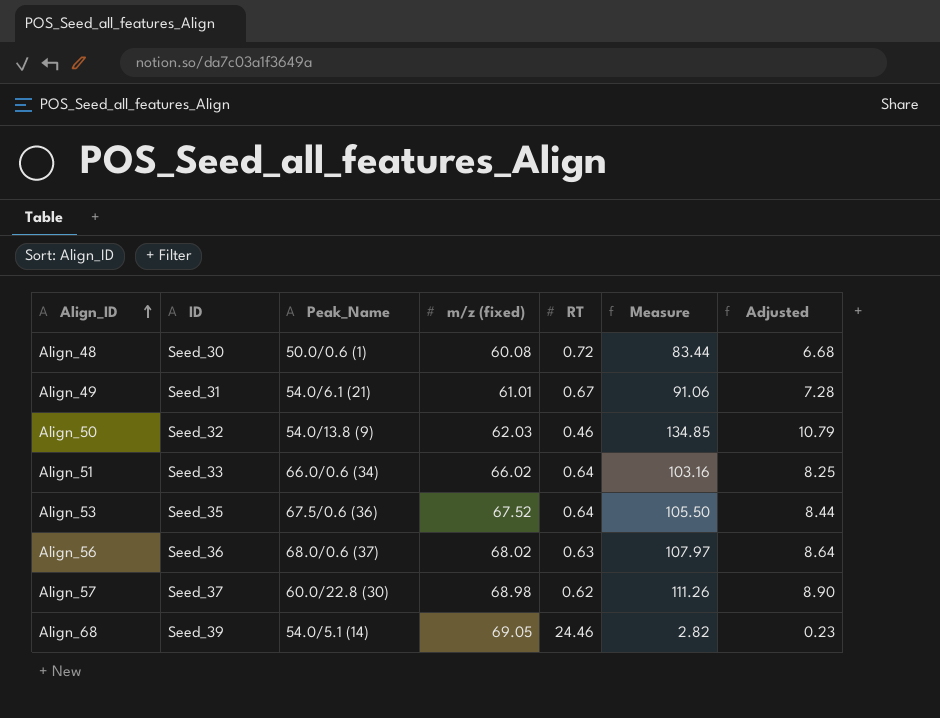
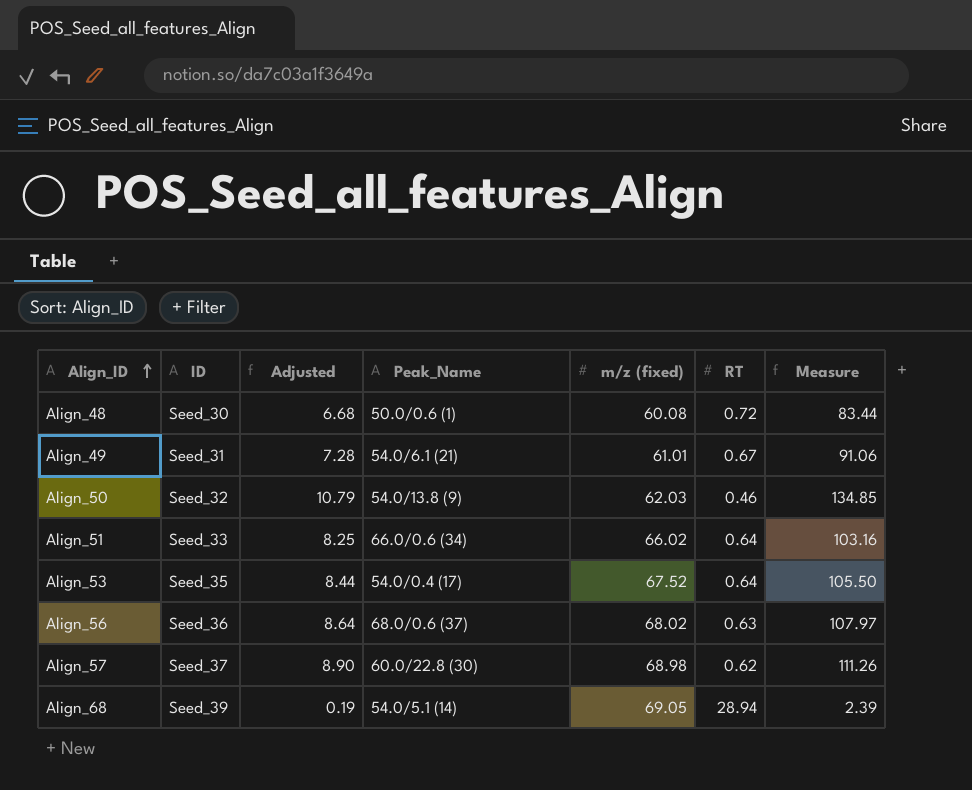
column Adjusted | position: 7 -> 3
Align_53 | Peak_Name: 67.5/0.6 (36) -> 54.0/0.4 (17)
Align_68 | Adjusted: 0.23 -> 0.19
Align_68 | RT: 24.46 -> 28.94
Align_68 | Measure: 2.82 -> 2.39

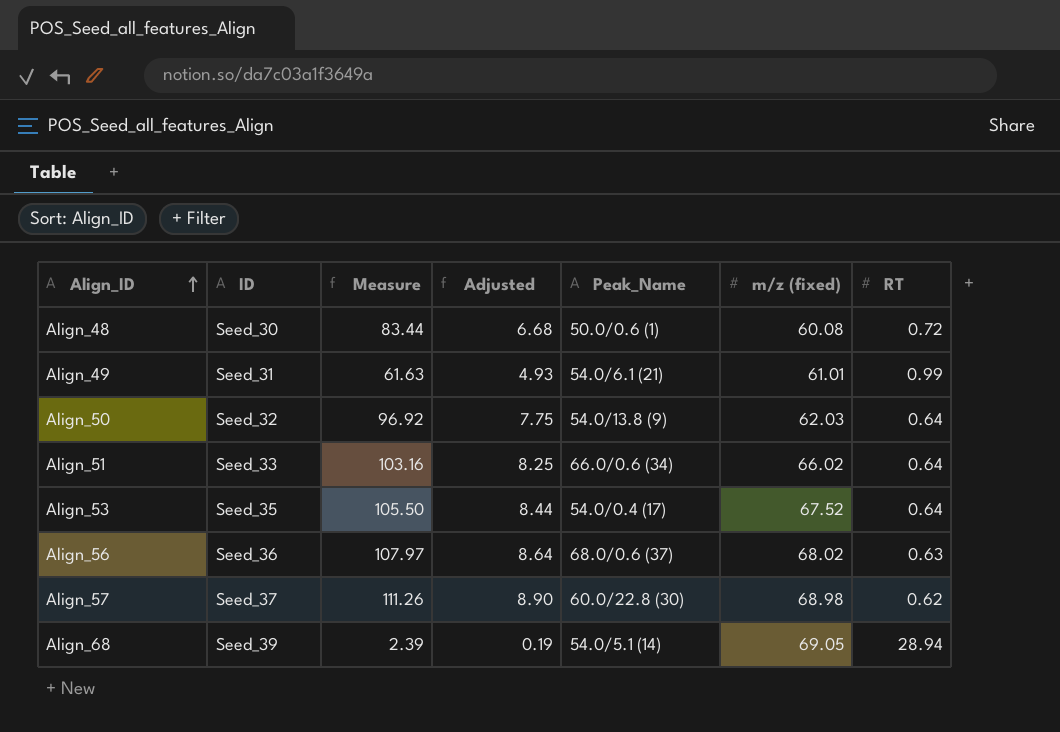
column Measure | position: 7 -> 3
Align_49 | Measure: 91.06 -> 61.63
Align_49 | Adjusted: 7.28 -> 4.93
Align_49 | RT: 0.67 -> 0.99
Align_50 | Measure: 134.85 -> 96.92
Align_50 | Adjusted: 10.79 -> 7.75
Align_50 | RT: 0.46 -> 0.64

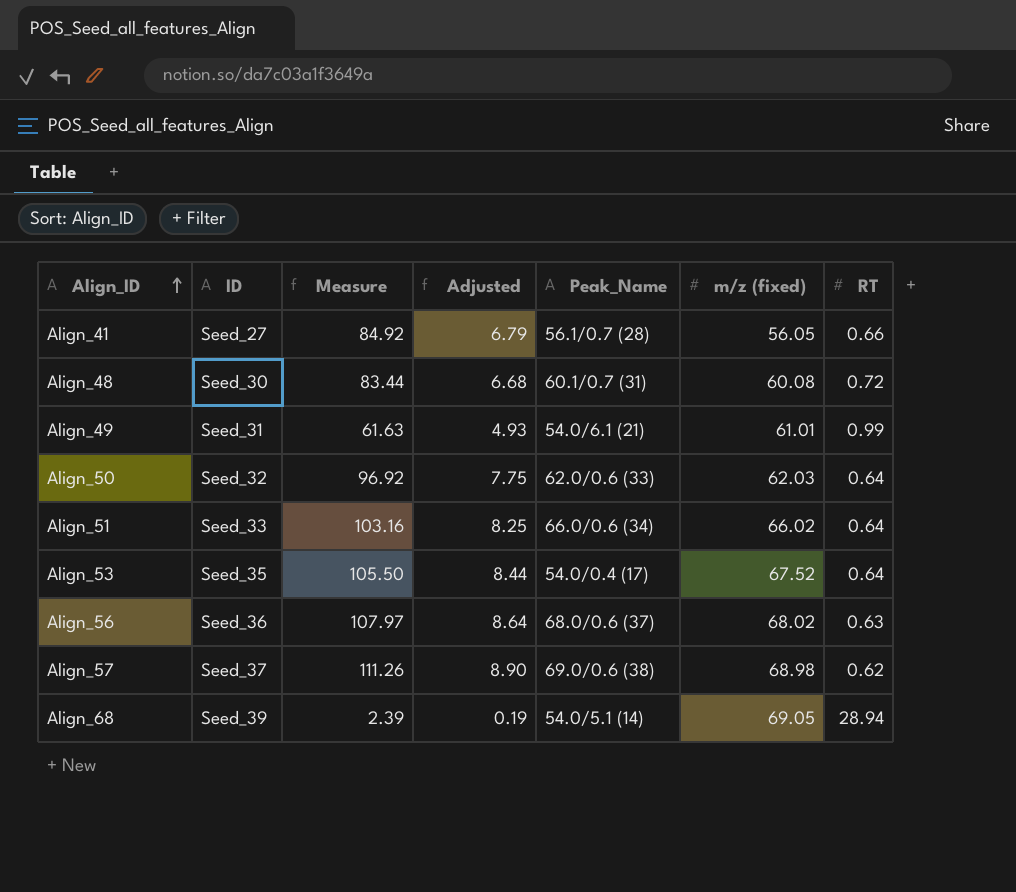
row Align_41: none -> Seed_27 | 84.92 | 6.79 | 56.1/0.7 (28) | 56.05 | 0.66
Align_48 | Peak_Name: 50.0/0.6 (1) -> 60.1/0.7 (31)
Align_50 | Peak_Name: 54.0/13.8 (9) -> 62.0/0.6 (33)
Align_57 | Peak_Name: 60.0/22.8 (30) -> 69.0/0.6 (38)

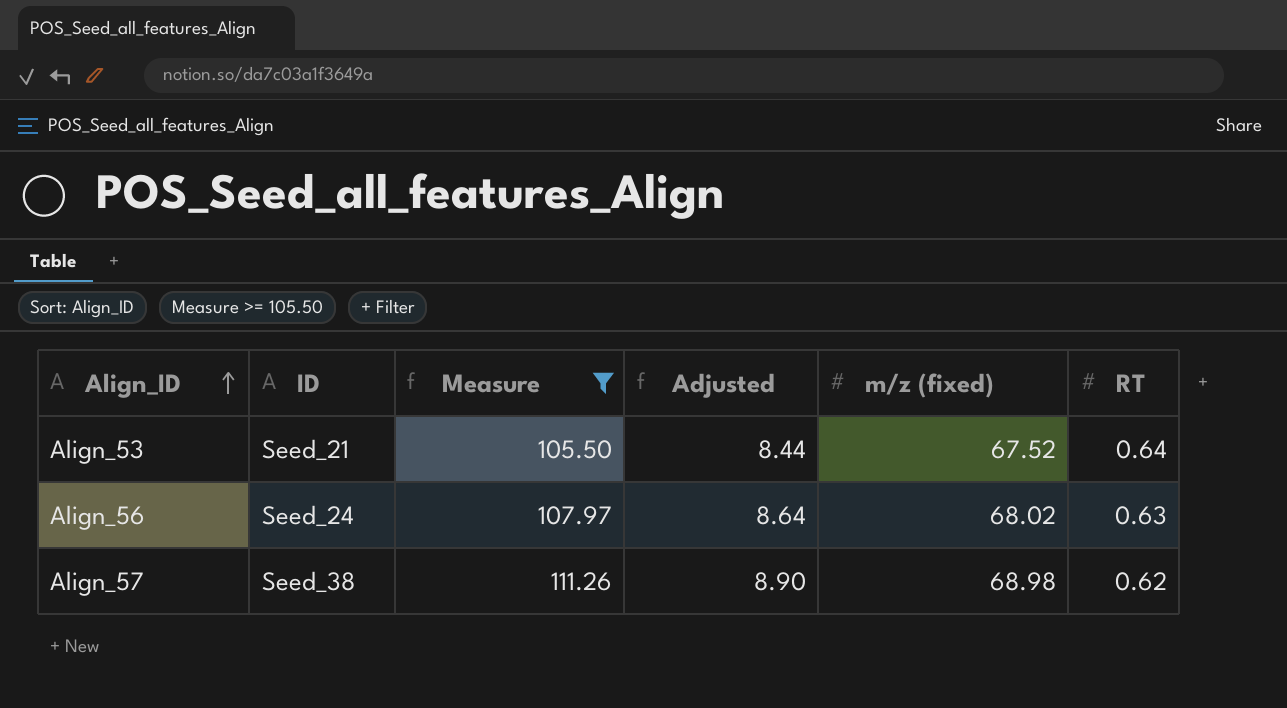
filter: none -> Measure >= 105.50
column Peak_Name | position: 5 -> none
Align_53 | ID: Seed_35 -> Seed_21
Align_56 | ID: Seed_36 -> Seed_24
Align_57 | ID: Seed_37 -> Seed_38

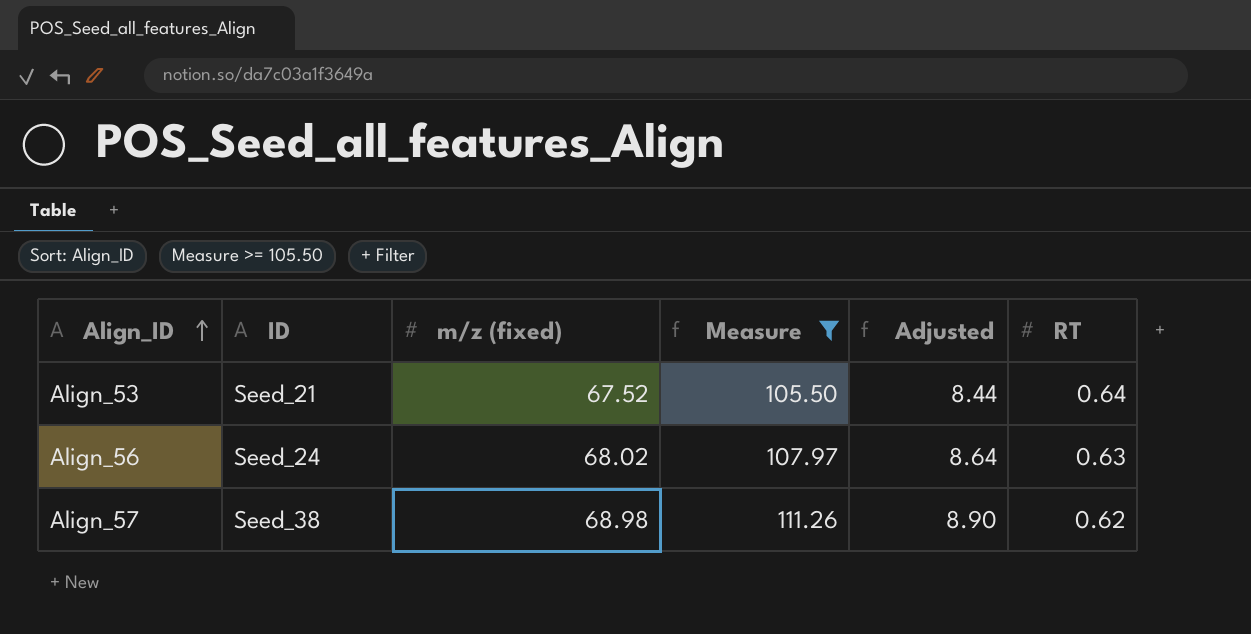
column m/z (fixed) | position: 5 -> 3

